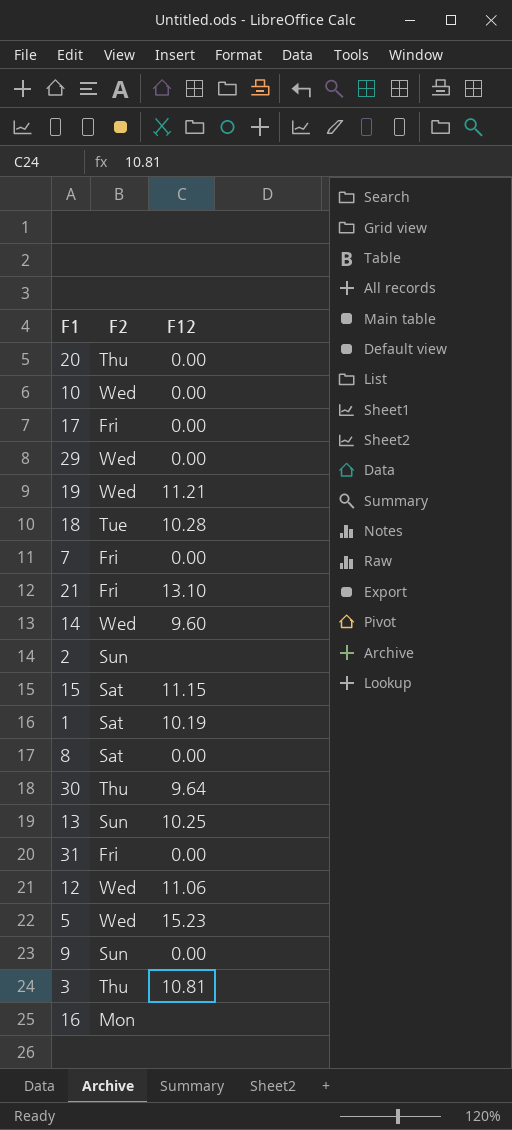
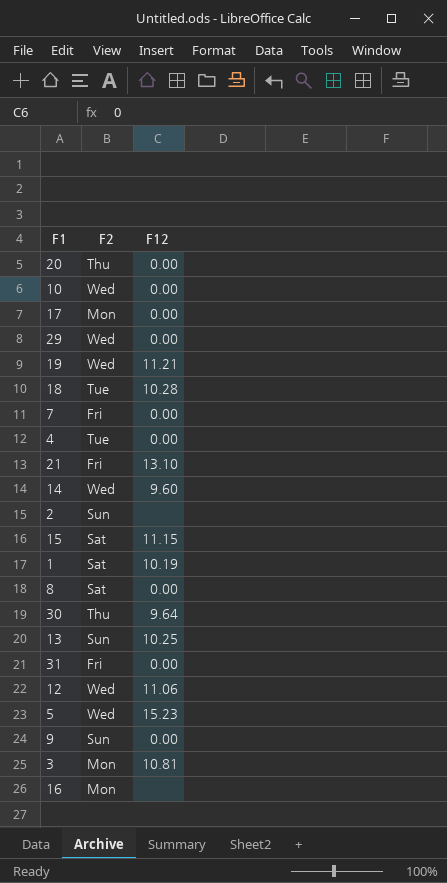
17 | F2: Fri -> Mon
row 4: none -> Tue | 0.00
3 | F2: Thu -> Mon

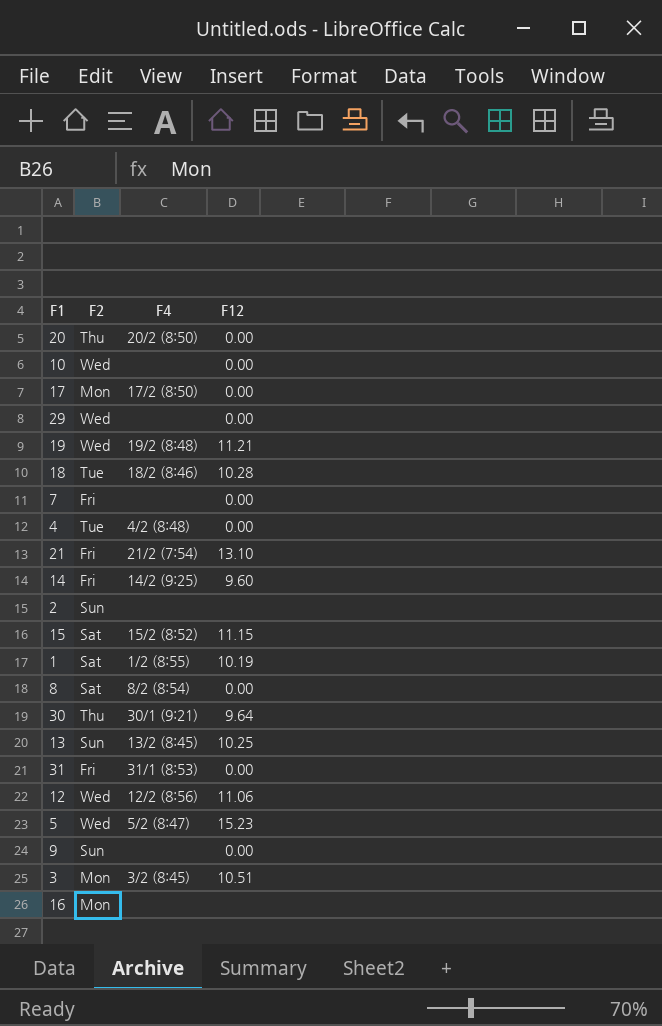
column F4 | position: none -> 3
14 | F2: Wed -> Fri
3 | F12: 10.81 -> 10.51

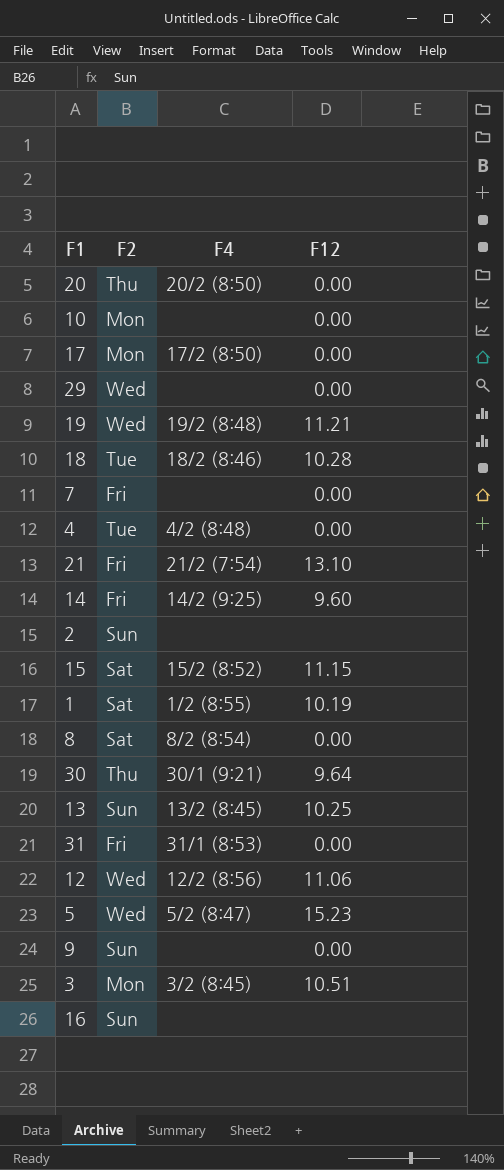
10 | F2: Wed -> Mon
16 | F2: Mon -> Sun

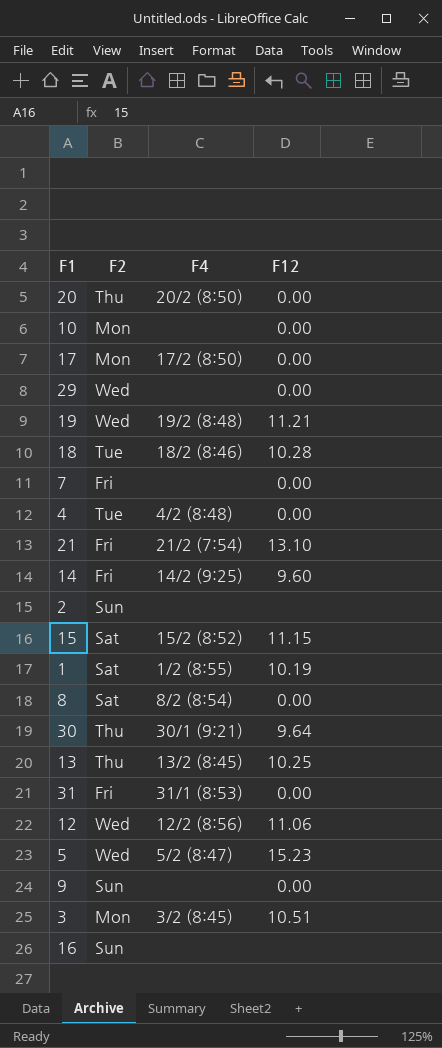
13 | F2: Sun -> Thu

